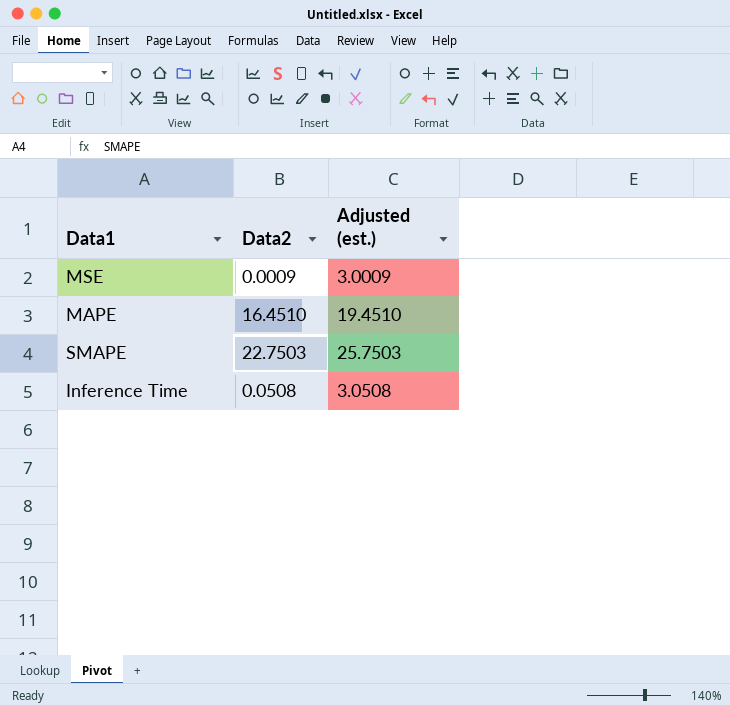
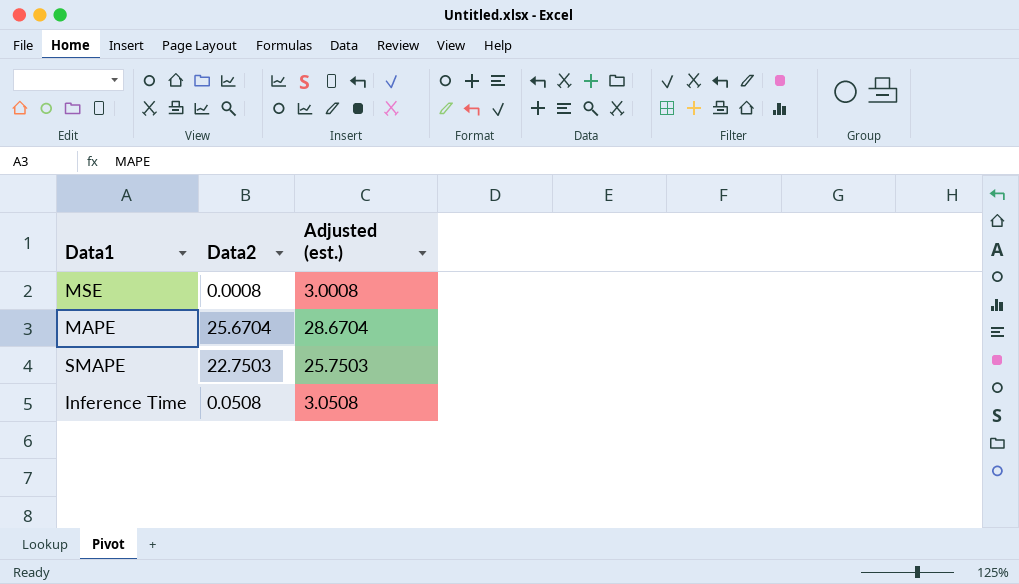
MSE | Data2: 0.0009 -> 0.0008
MSE | Adjusted (est.): 3.0009 -> 3.0008
MAPE | Data2: 16.4510 -> 25.6704
MAPE | Adjusted (est.): 19.4510 -> 28.6704

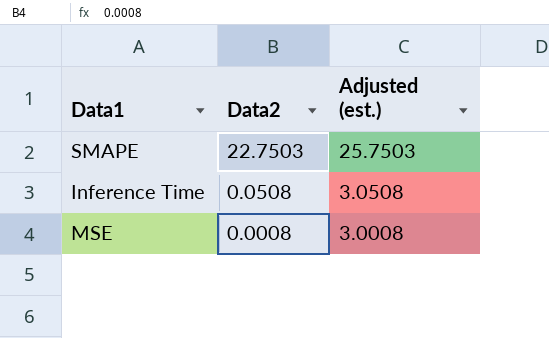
row order: none -> Data2 descending
row MAPE: 25.6704 | 28.6704 -> none

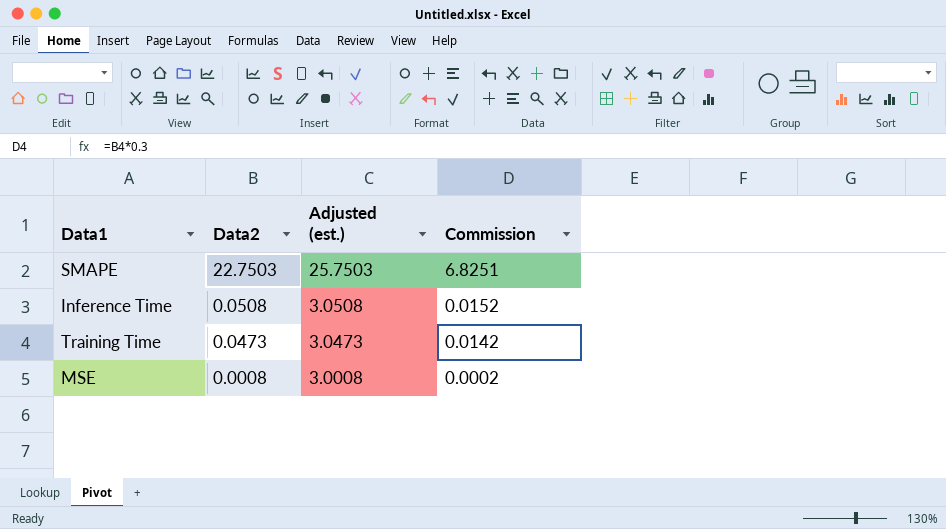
column Commission | formula: none -> [Data2] * 0.3
row Training Time: none -> 0.0473 | 3.0473 | 0.0142

